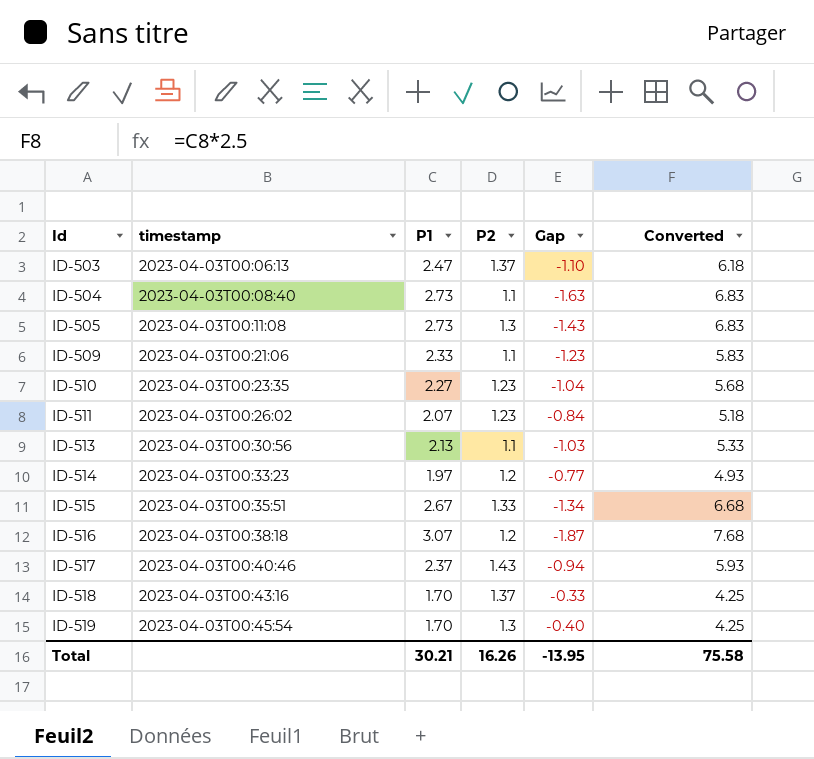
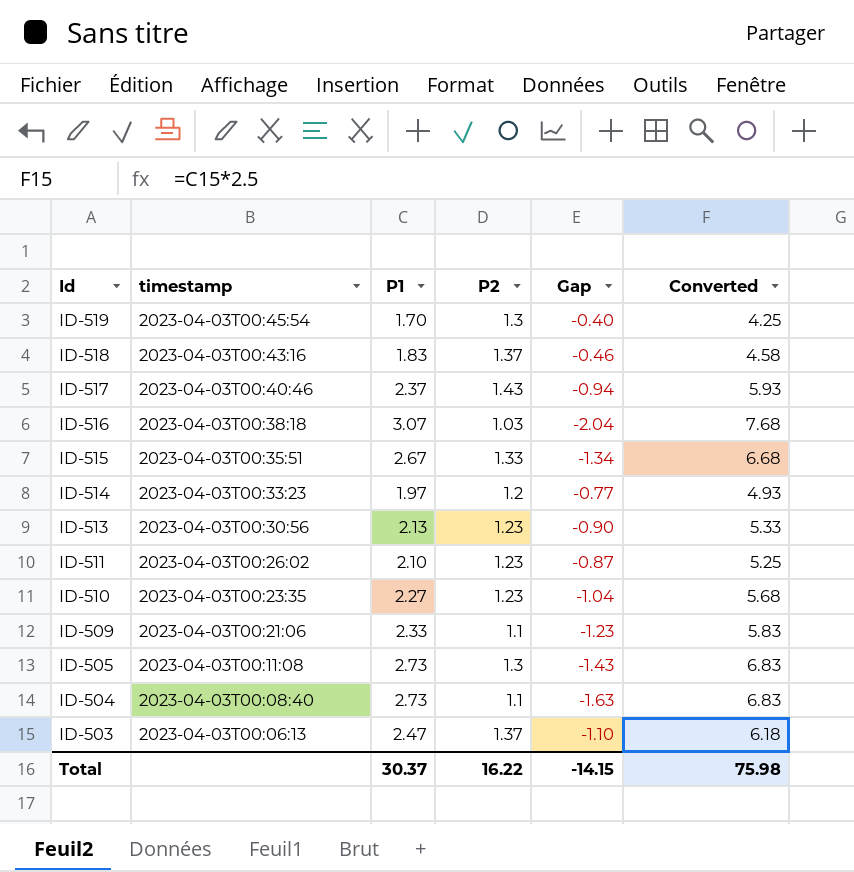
row order: Id ascending -> Id descending
ID-518 | P1: 1.70 -> 1.83
ID-518 | Gap: -0.33 -> -0.46
ID-518 | Converted: 4.25 -> 4.58
ID-516 | P2: 1.2 -> 1.03
ID-516 | Gap: -1.87 -> -2.04
ID-513 | P2: 1.1 -> 1.23
ID-513 | Gap: -1.03 -> -0.90
ID-511 | P1: 2.07 -> 2.10
ID-511 | Gap: -0.84 -> -0.87
ID-511 | Converted: 5.18 -> 5.25
Total | P1: 30.21 -> 30.37
Total | P2: 16.26 -> 16.22
Total | Gap: -13.95 -> -14.15
Total | Converted: 75.58 -> 75.98

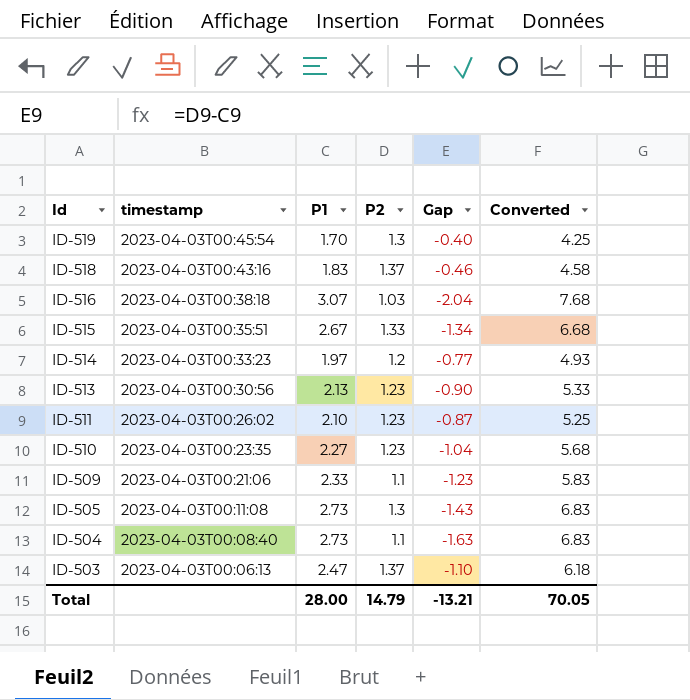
row ID-517: 2023-04-03T00:40:46 | 2.37 | 1.43 | -0.94 | 5.93 -> none
Total | P1: 30.37 -> 28.00
Total | P2: 16.22 -> 14.79
Total | Gap: -14.15 -> -13.21
Total | Converted: 75.98 -> 70.05

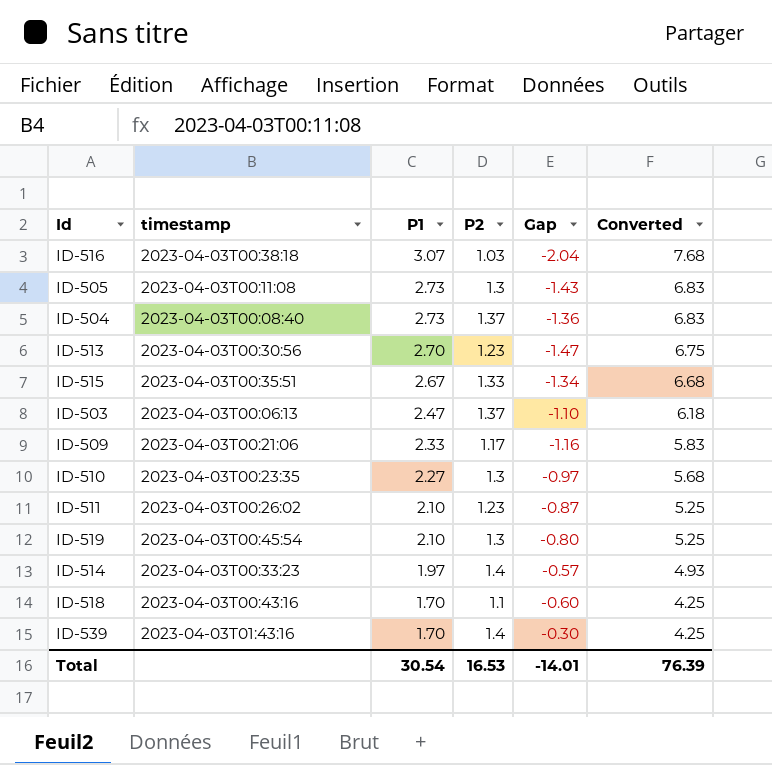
row order: Id descending -> P1 descending
ID-504 | P2: 1.1 -> 1.37
ID-504 | Gap: -1.63 -> -1.36
ID-513 | P1: 2.13 -> 2.70
ID-513 | Gap: -0.90 -> -1.47
ID-513 | Converted: 5.33 -> 6.75
ID-509 | P2: 1.1 -> 1.17
ID-509 | Gap: -1.23 -> -1.16
ID-510 | P2: 1.23 -> 1.3
ID-510 | Gap: -1.04 -> -0.97
ID-519 | P1: 1.70 -> 2.10
ID-519 | Gap: -0.40 -> -0.80
ID-519 | Converted: 4.25 -> 5.25
ID-514 | P2: 1.2 -> 1.4
ID-514 | Gap: -0.77 -> -0.57
ID-518 | P1: 1.83 -> 1.70
ID-518 | P2: 1.37 -> 1.1
ID-518 | Gap: -0.46 -> -0.60
ID-518 | Converted: 4.58 -> 4.25
row ID-539: none -> 2023-04-03T01:43:16 | 1.70 | 1.4 | -0.30 | 4.25
Total | P1: 28.00 -> 30.54
Total | P2: 14.79 -> 16.53
Total | Gap: -13.21 -> -14.01
Total | Converted: 70.05 -> 76.39

